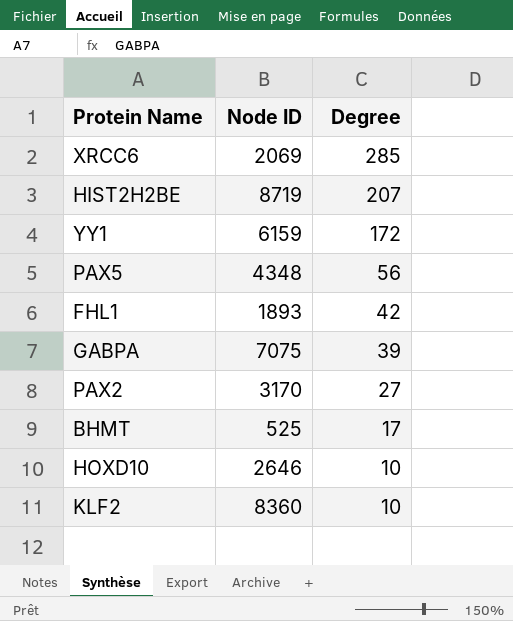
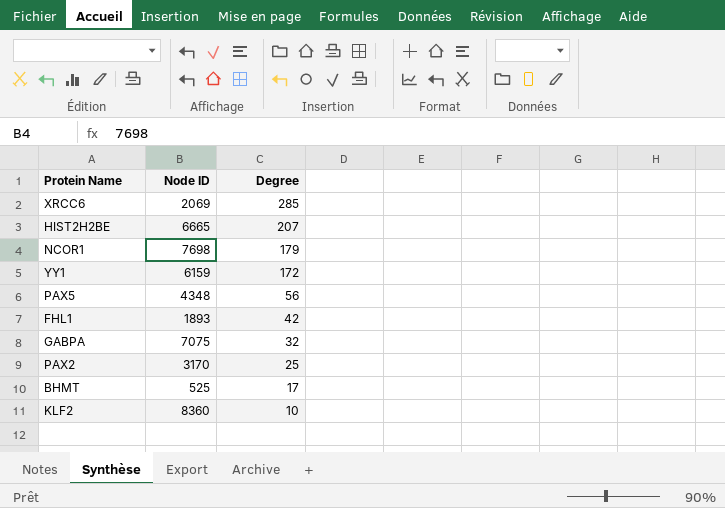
row HOXD10: 2646 | 10 -> none
HIST2H2BE | Node ID: 8719 -> 6665
row NCOR1: none -> 7698 | 179
GABPA | Degree: 39 -> 32
PAX2 | Degree: 27 -> 25

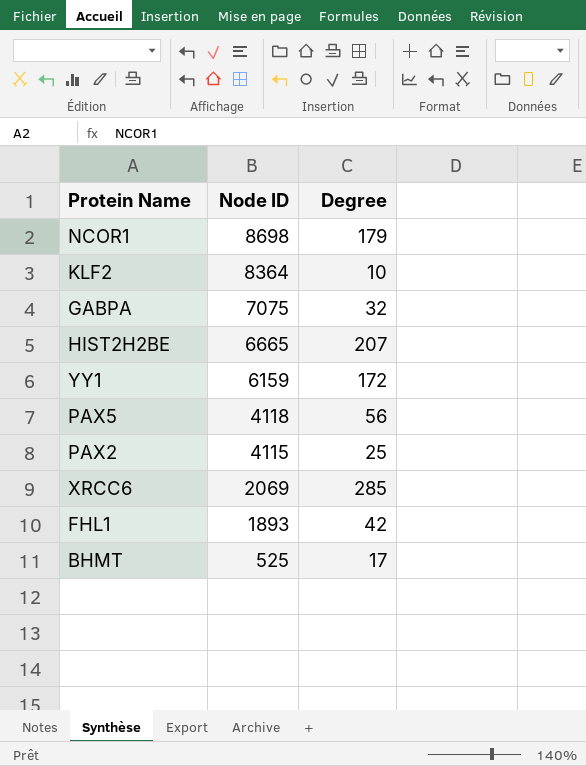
row order: Degree descending -> Node ID descending
NCOR1 | Node ID: 7698 -> 8698
KLF2 | Node ID: 8360 -> 8364
PAX5 | Node ID: 4348 -> 4118
PAX2 | Node ID: 3170 -> 4115

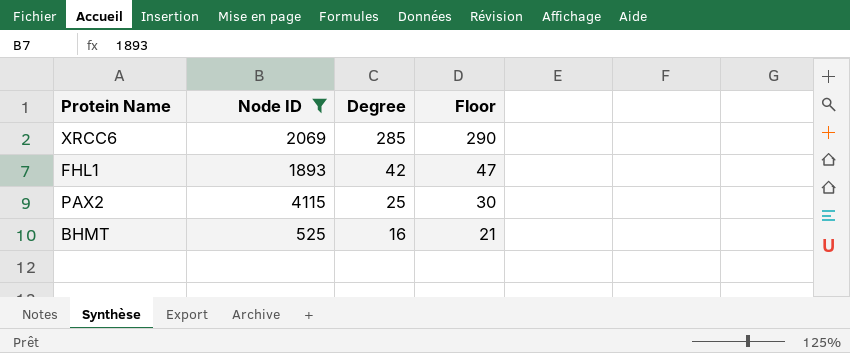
filter: none -> Node ID <= 4115
row order: Node ID descending -> Degree descending
column Floor | formula: none -> [Degree] + 5
BHMT | Degree: 17 -> 16

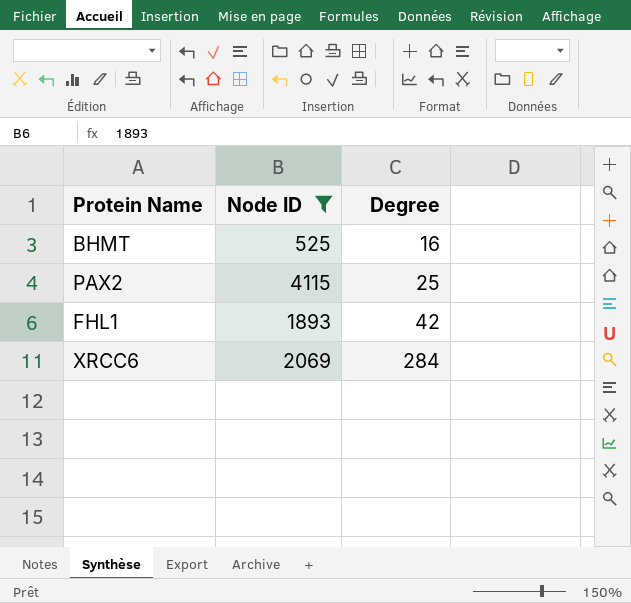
row order: Degree descending -> Degree ascending
column Floor | formula: [Degree] + 5 -> none
XRCC6 | Degree: 285 -> 284

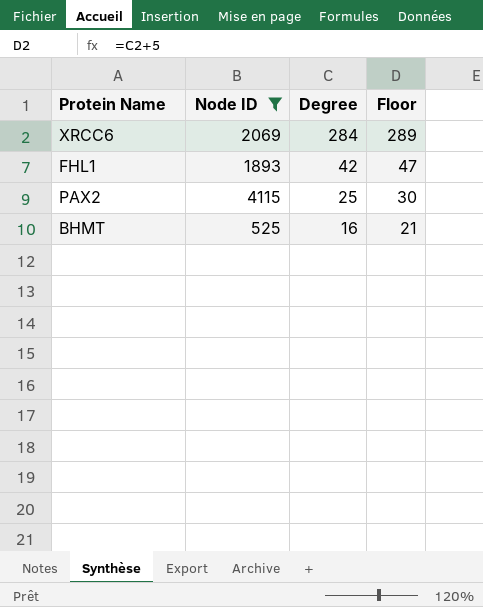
row order: Degree ascending -> Degree descending
column Floor | formula: none -> [Degree] + 5

